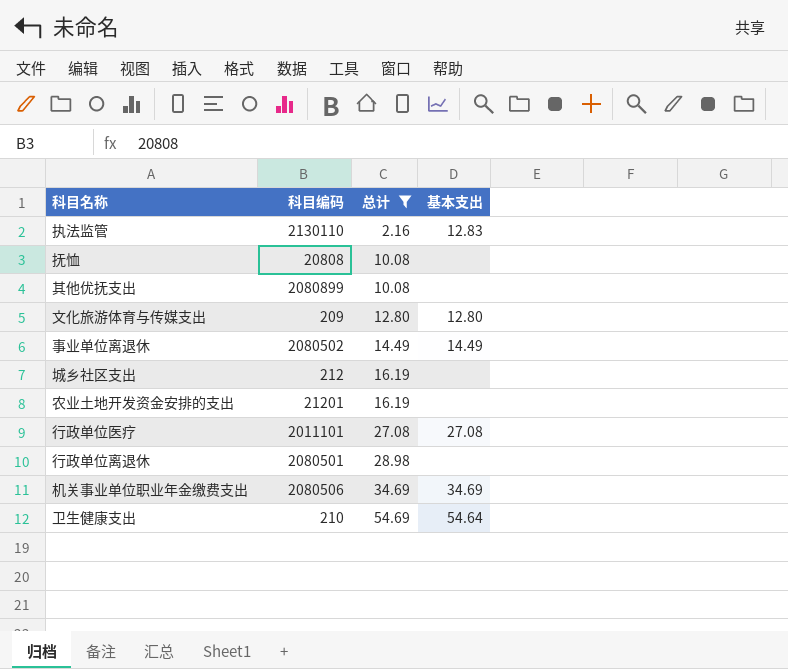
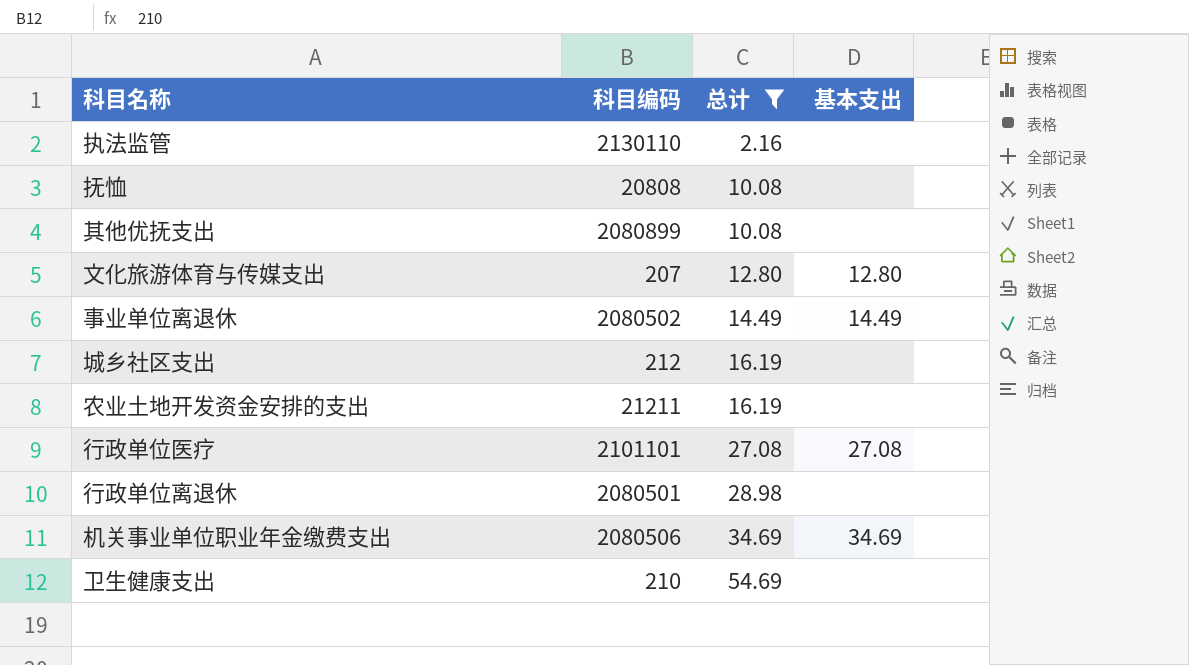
执法监管 | 基本支出: 12.83 -> none
文化旅游体育与传媒支出 | 科目编码: 209 -> 207
农业土地开发资金安排的支出 | 科目编码: 21201 -> 21211
行政单位医疗 | 科目编码: 2011101 -> 2101101
卫生健康支出 | 基本支出: 54.64 -> none

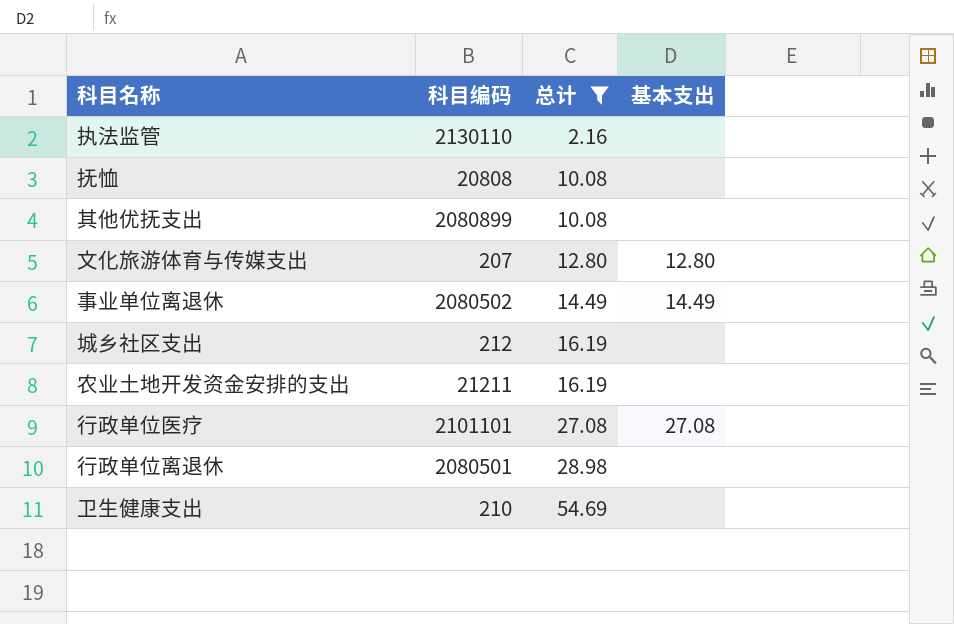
row 机关事业单位职业年金缴费支出: 2080506 | 34.69 | 34.69 -> none

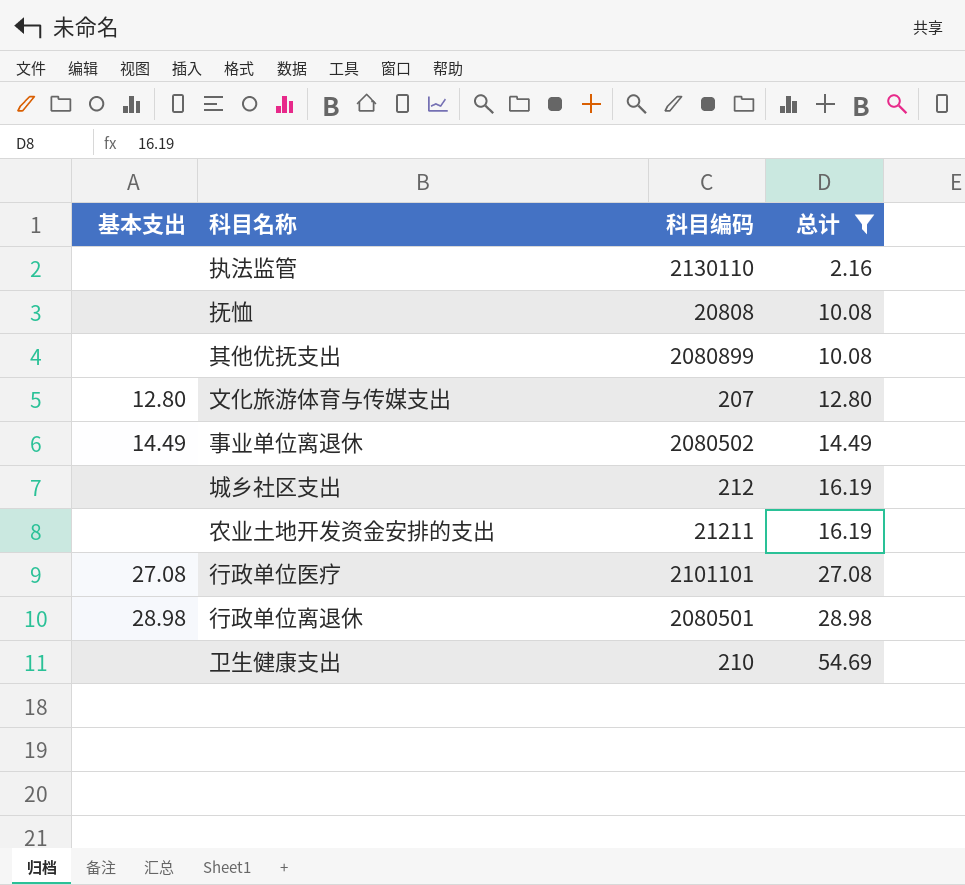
column 基本支出 | position: 4 -> 1
行政单位离退休 | 基本支出: none -> 28.98

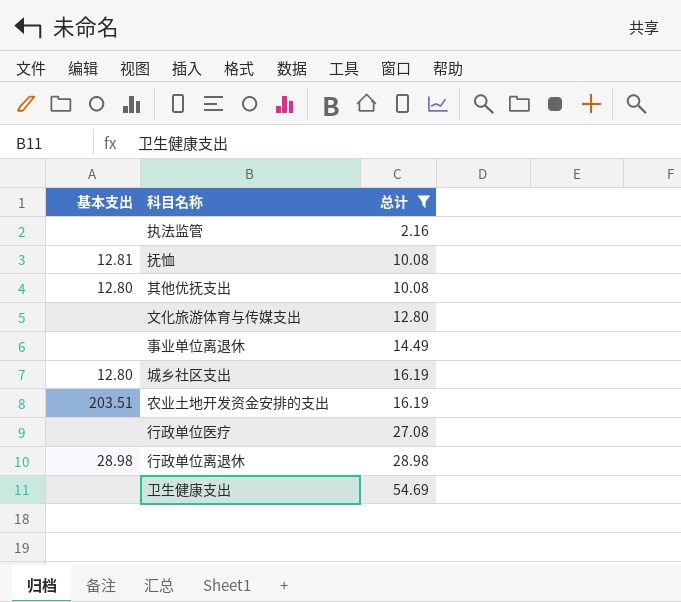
column 科目编码 | position: 3 -> none
抚恤 | 基本支出: none -> 12.81
其他优抚支出 | 基本支出: none -> 12.80
文化旅游体育与传媒支出 | 基本支出: 12.80 -> none
事业单位离退休 | 基本支出: 14.49 -> none
城乡社区支出 | 基本支出: none -> 12.80
农业土地开发资金安排的支出 | 基本支出: none -> 203.51
行政单位医疗 | 基本支出: 27.08 -> none

